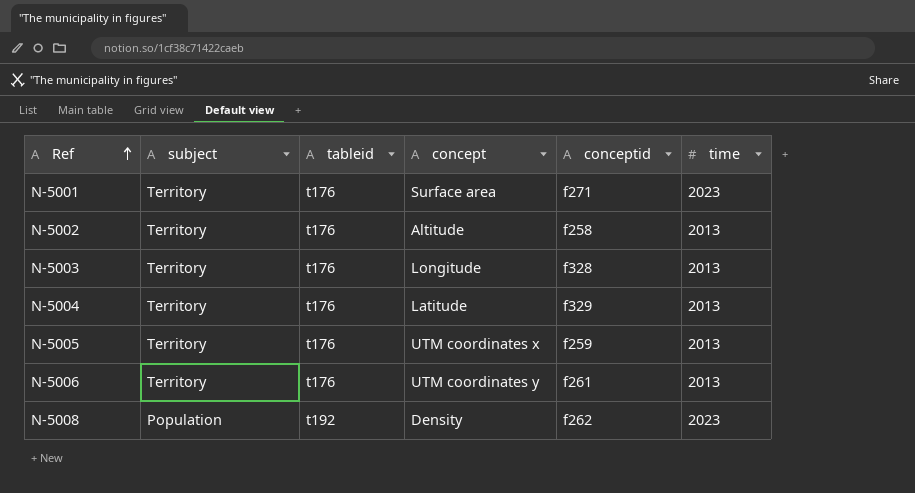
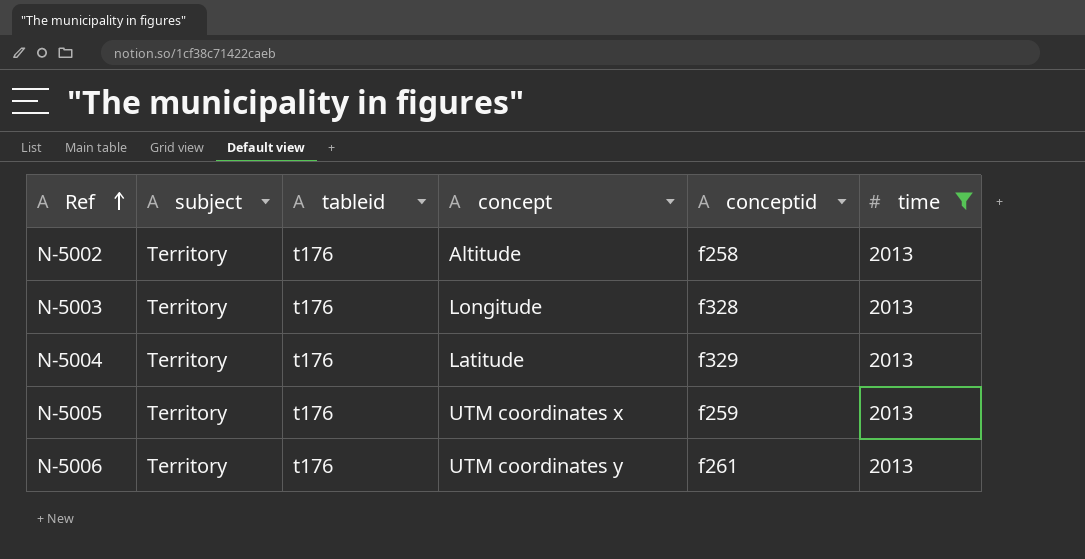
filter: none -> time = 2013

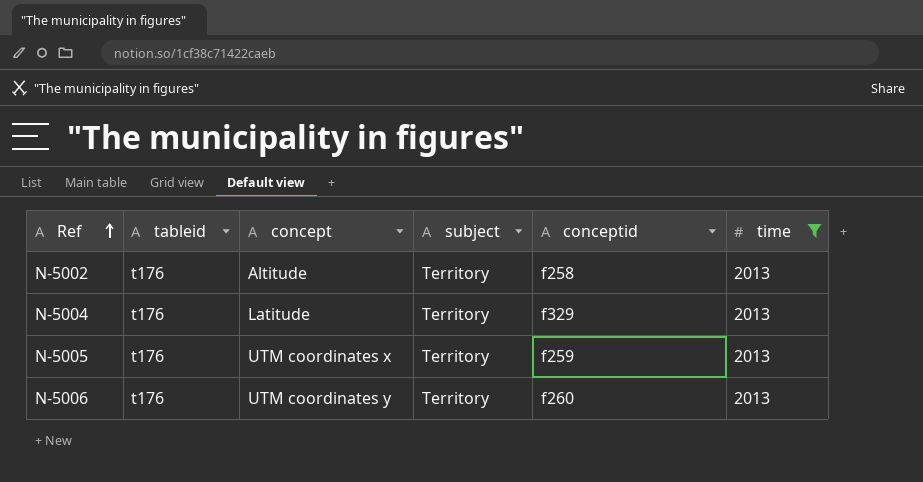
column subject | position: 2 -> 4
row N-5003: Territory | t176 | Longitude | f328 | 2013 -> none
N-5006 | conceptid: f261 -> f260

